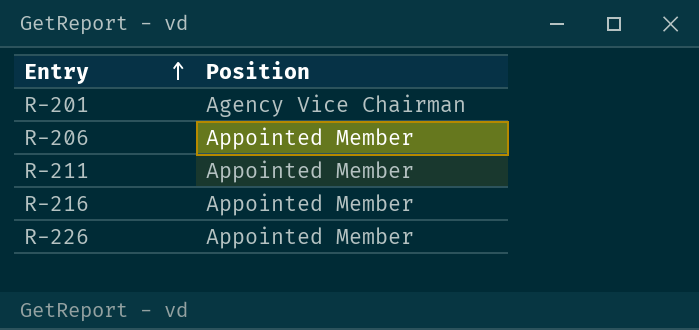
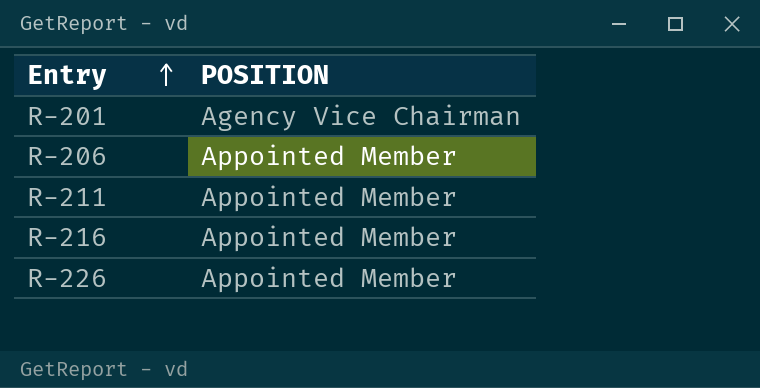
column name: Position -> POSITION

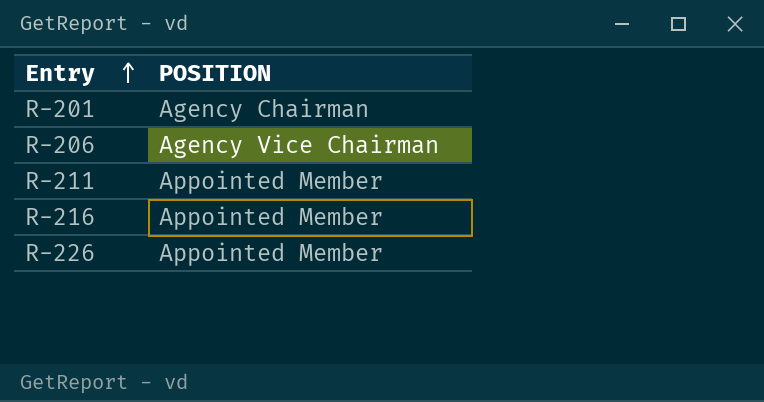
R-201 | POSITION: Agency Vice Chairman -> Agency Chairman
R-206 | POSITION: Appointed Member -> Agency Vice Chairman

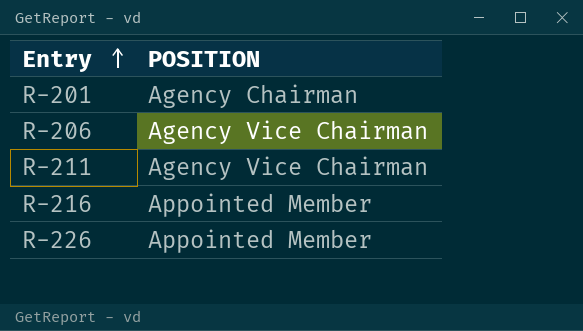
R-211 | POSITION: Appointed Member -> Agency Vice Chairman

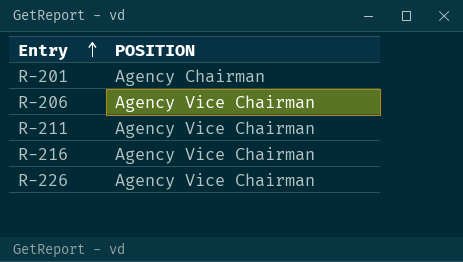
R-216 | POSITION: Appointed Member -> Agency Vice Chairman
R-226 | POSITION: Appointed Member -> Agency Vice Chairman

